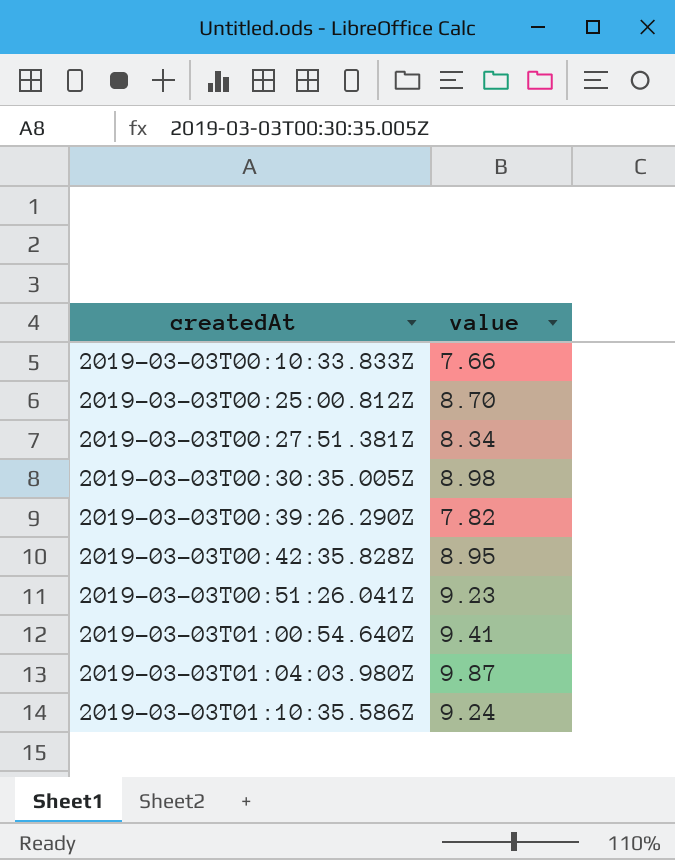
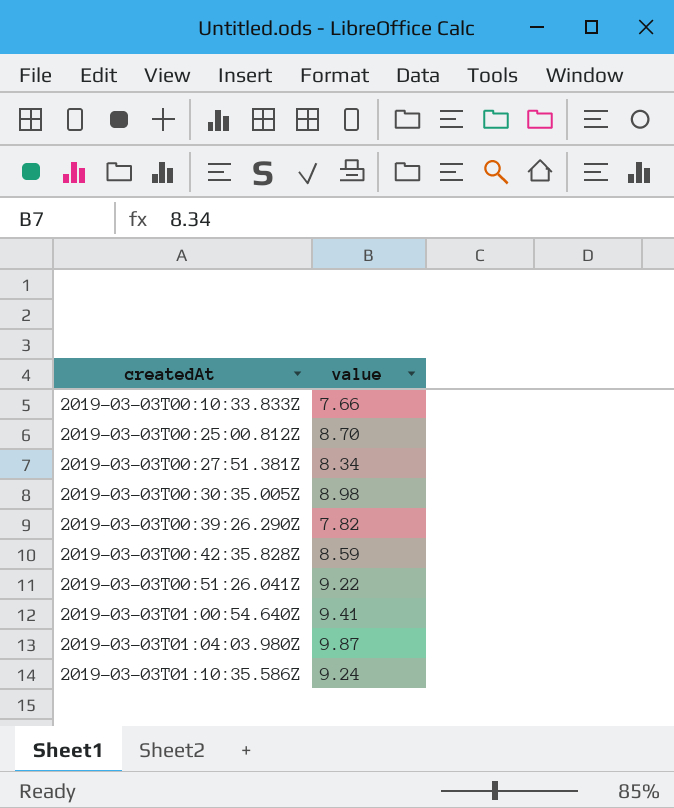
2019-03-03T00:42:35.828Z | value: 8.95 -> 8.59
2019-03-03T00:51:26.041Z | value: 9.23 -> 9.22

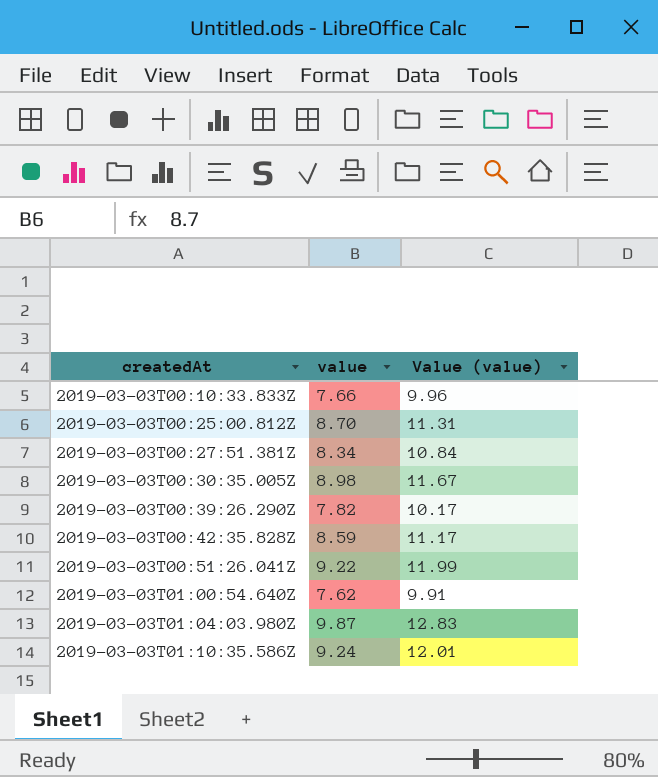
column Value (value) | formula: none -> [value] * 1.3
2019-03-03T01:00:54.640Z | value: 9.41 -> 7.62

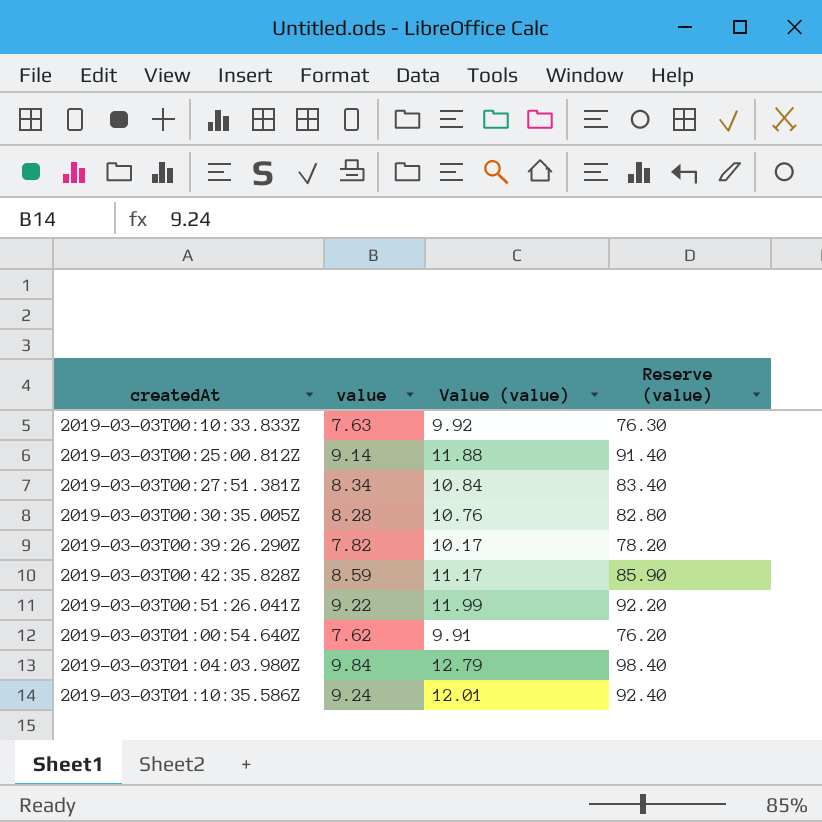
column Reserve (value) | formula: none -> [value] * 10
2019-03-03T00:10:33.833Z | value: 7.66 -> 7.63
2019-03-03T00:10:33.833Z | Value (value): 9.96 -> 9.92
2019-03-03T00:25:00.812Z | value: 8.70 -> 9.14
2019-03-03T00:25:00.812Z | Value (value): 11.31 -> 11.88
2019-03-03T00:30:35.005Z | value: 8.98 -> 8.28
2019-03-03T00:30:35.005Z | Value (value): 11.67 -> 10.76
2019-03-03T01:04:03.980Z | value: 9.87 -> 9.84
2019-03-03T01:04:03.980Z | Value (value): 12.83 -> 12.79

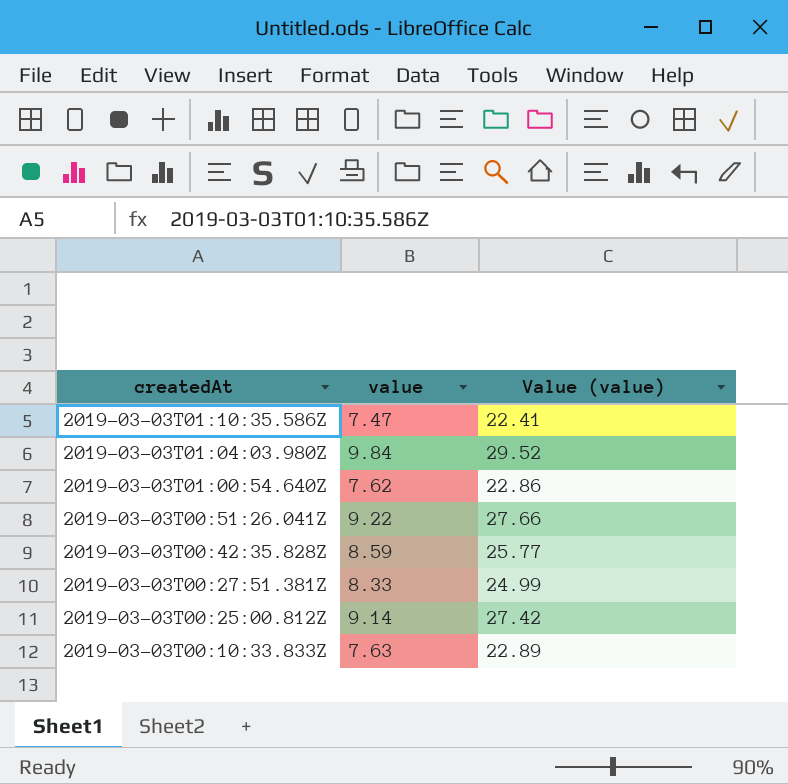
row order: createdAt ascending -> createdAt descending
column Reserve (value) | formula: [value] * 10 -> none
column Value (value) | formula: [value] * 1.3 -> [value] * 3
row 2019-03-03T00:30:35.005Z: 8.28 | 10.76 | 82.80 -> none
row 2019-03-03T00:39:26.290Z: 7.82 | 10.17 | 78.20 -> none
2019-03-03T01:10:35.586Z | value: 9.24 -> 7.47
2019-03-03T00:27:51.381Z | value: 8.34 -> 8.33

